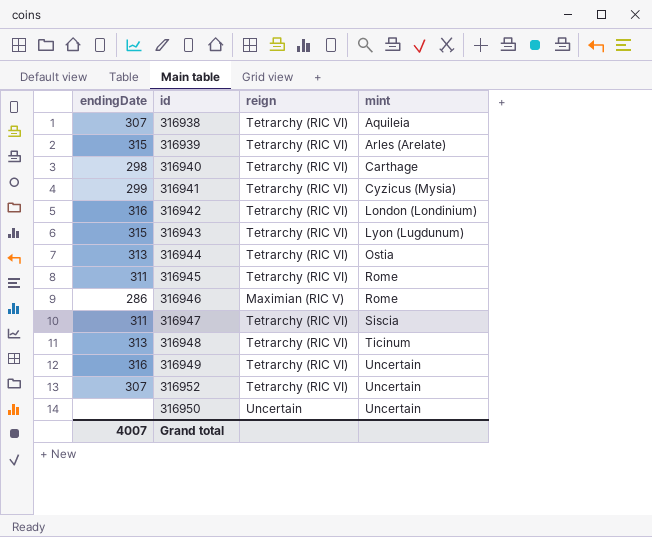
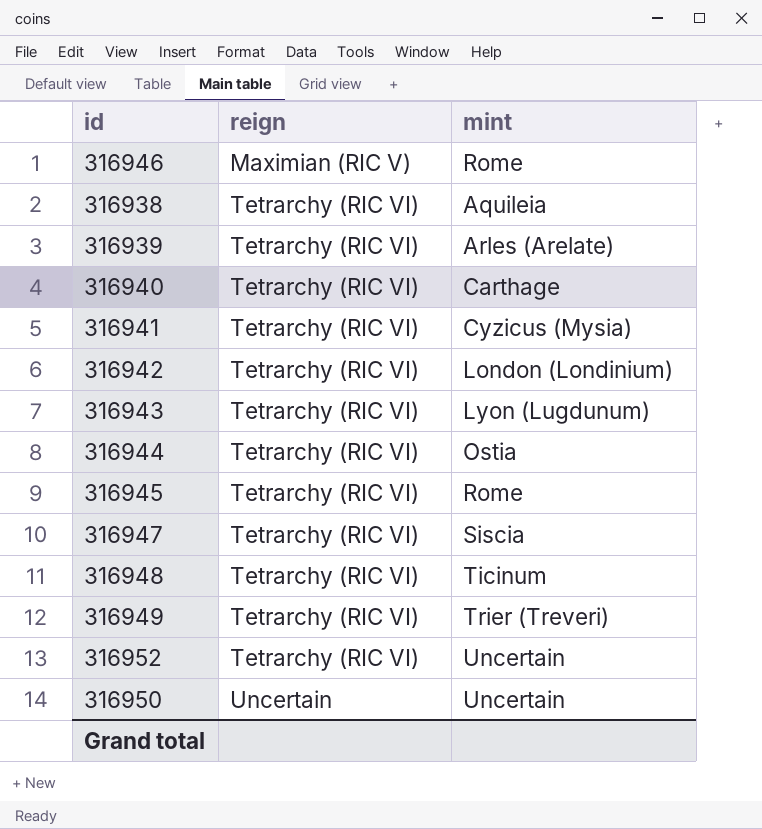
row order: mint ascending -> reign ascending
column endingDate | position: 1 -> none
316949 | mint: Uncertain -> Trier (Treveri)

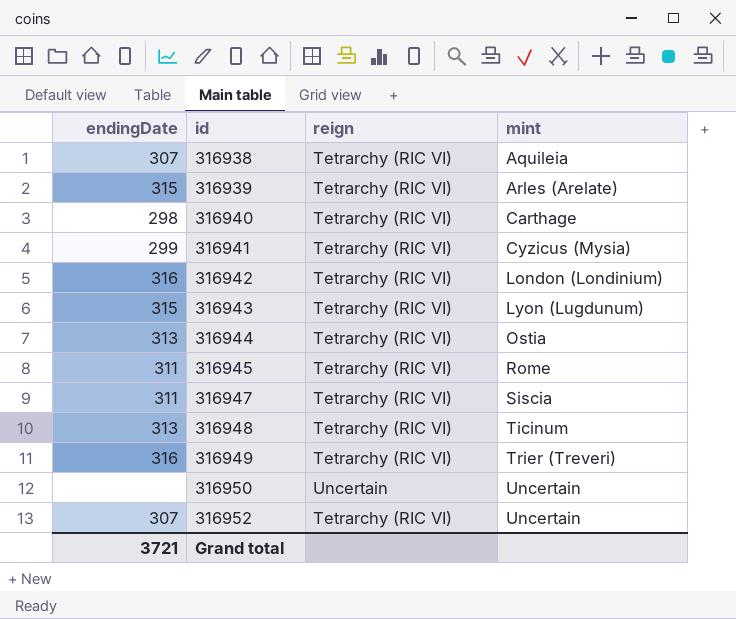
row order: reign ascending -> id ascending
column endingDate | position: none -> 1
row 316946: Maximian (RIC V) | Rome -> none

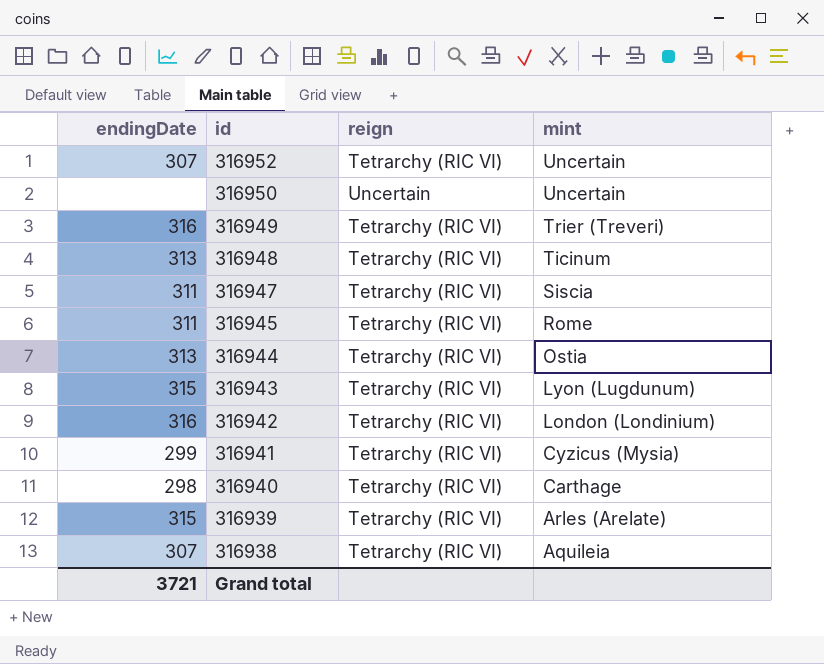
row order: id ascending -> id descending

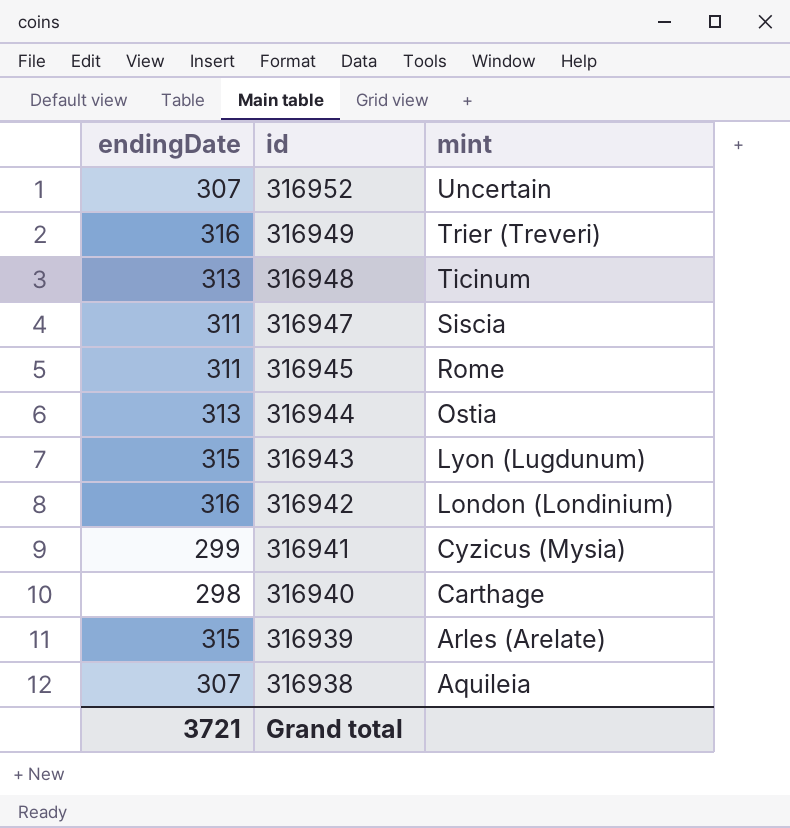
column reign | position: 3 -> none
row 316950: none | Uncertain | Uncertain -> none

